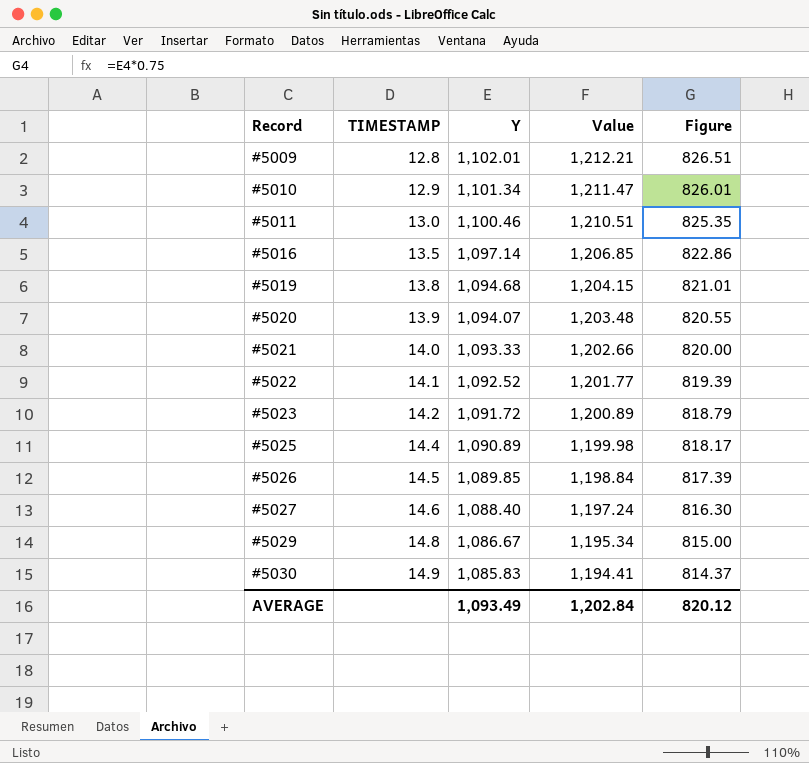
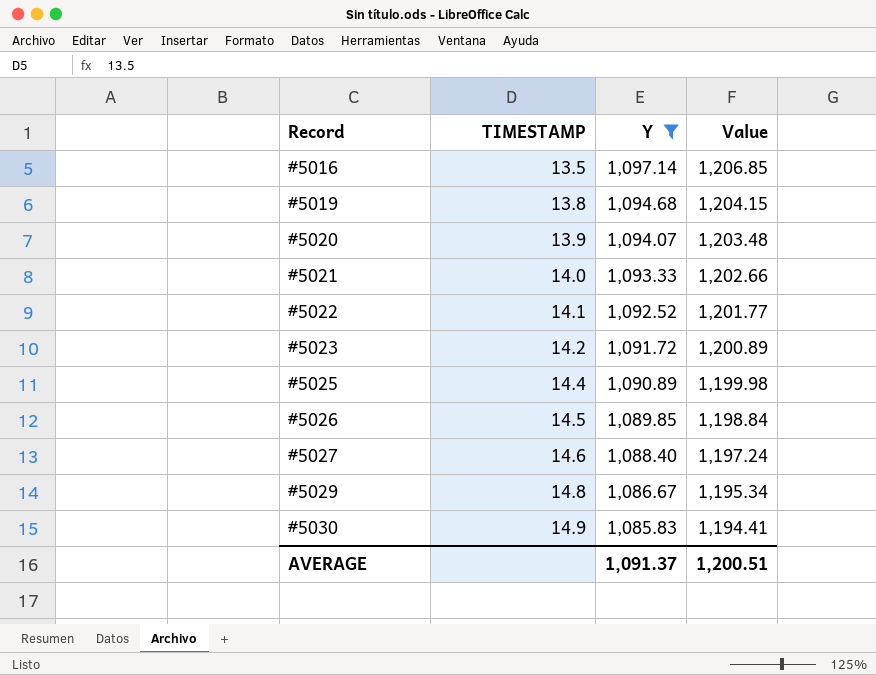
filter: none -> Y <= 1,097.14
column Figure | formula: [Y] * 0.75 -> none
AVERAGE | Y: 1,093.49 -> 1,091.37
AVERAGE | Value: 1,202.84 -> 1,200.51

